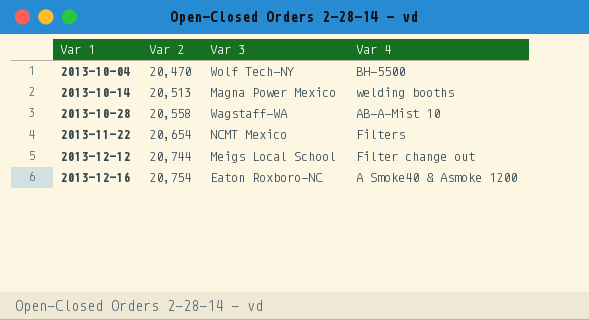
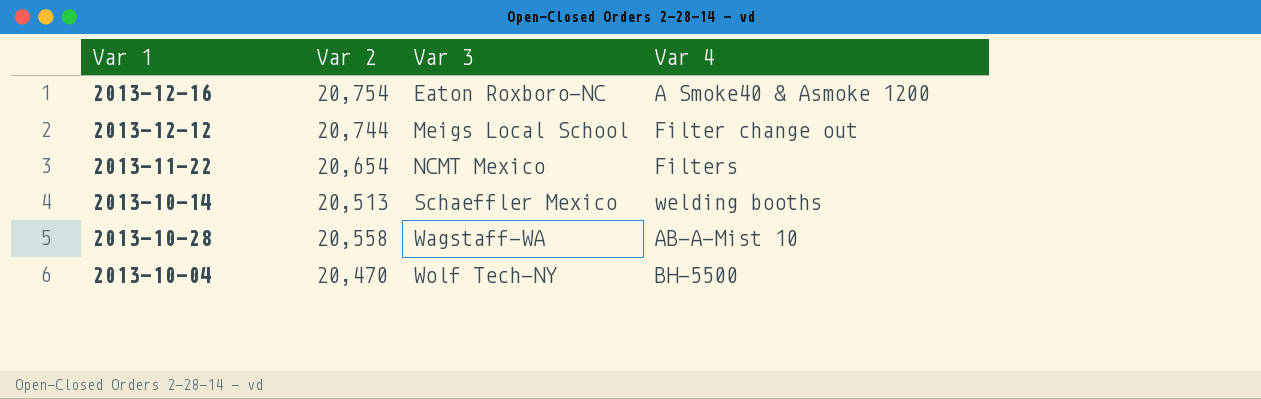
row order: Var 1 ascending -> Var 3 ascending
2013-10-14 | Var 3: Magna Power Mexico -> Schaeffler Mexico

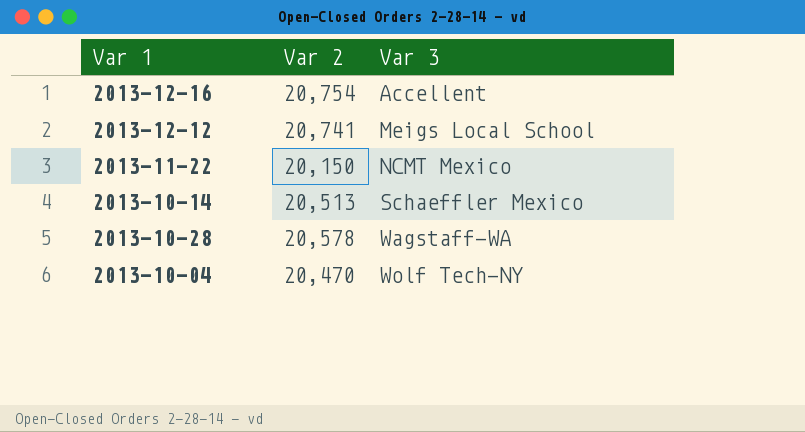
column Var 4 | position: 4 -> none
2013-12-16 | Var 3: Eaton Roxboro-NC -> Accellent
2013-12-12 | Var 2: 20,744 -> 20,741
2013-11-22 | Var 2: 20,654 -> 20,150
2013-10-28 | Var 2: 20,558 -> 20,578

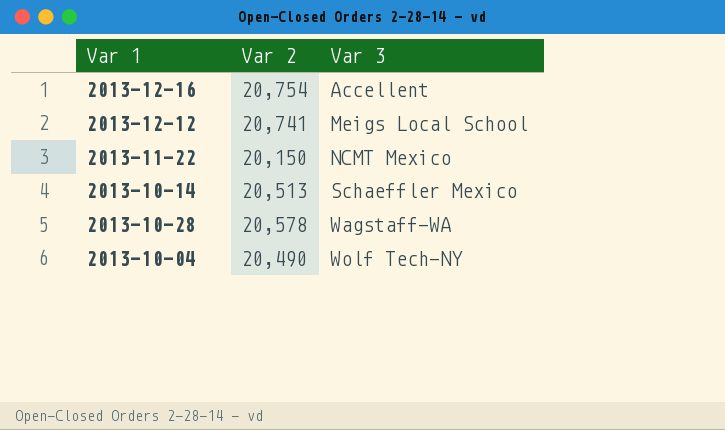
2013-10-04 | Var 2: 20,470 -> 20,490

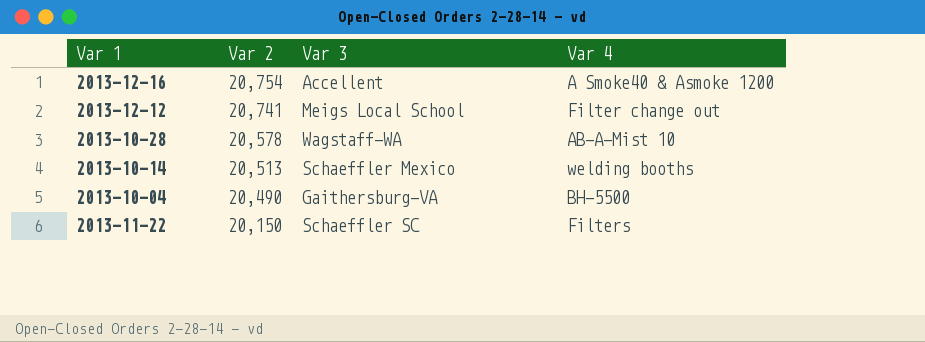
row order: Var 3 ascending -> Var 2 descending
column Var 4 | position: none -> 4
2013-10-04 | Var 3: Wolf Tech-NY -> Gaithersburg-VA
2013-11-22 | Var 3: NCMT Mexico -> Schaeffler SC

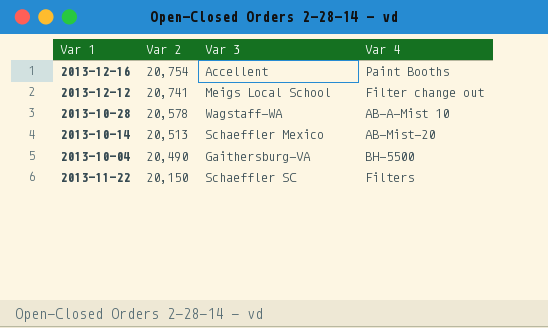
2013-12-16 | Var 4: A Smoke40 & Asmoke 1200 -> Paint Booths
2013-10-14 | Var 4: welding booths -> AB-Mist-20

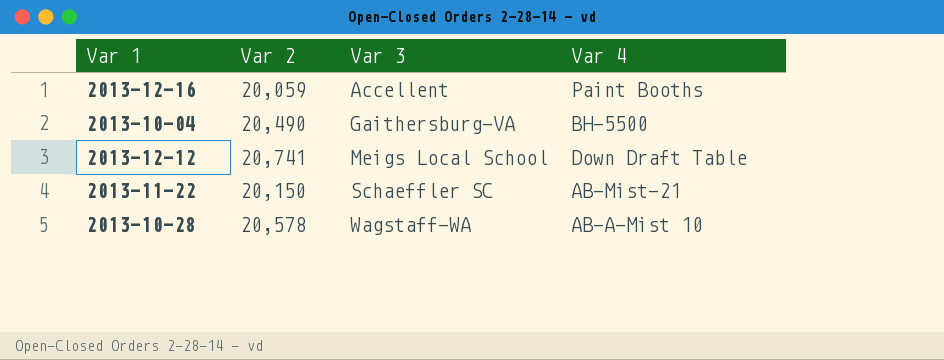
row order: Var 2 descending -> Var 3 ascending
row 2013-10-14: 20,513 | Schaeffler Mexico | AB-Mist-20 -> none
2013-12-16 | Var 2: 20,754 -> 20,059
2013-12-12 | Var 4: Filter change out -> Down Draft Table
2013-11-22 | Var 4: Filters -> AB-Mist-21

